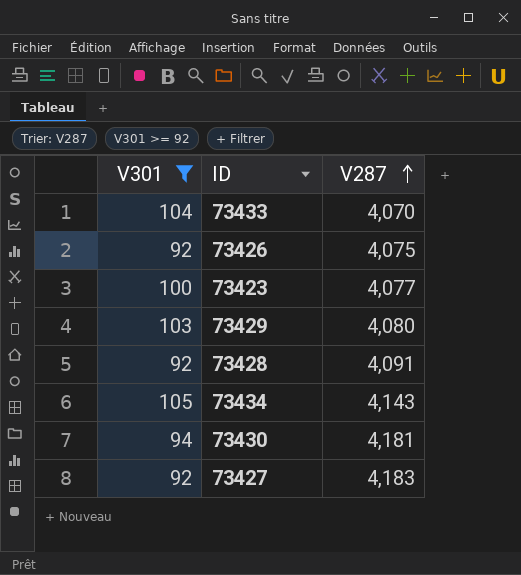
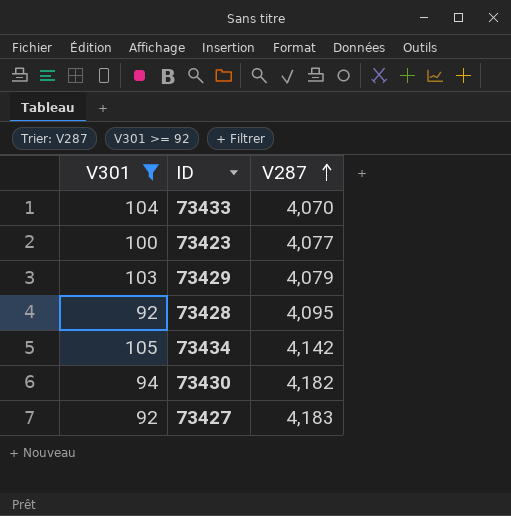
row 73426: 92 | 4,075 -> none
73429 | V287: 4,080 -> 4,079
73428 | V287: 4,091 -> 4,095
73434 | V287: 4,143 -> 4,142
73430 | V287: 4,181 -> 4,182

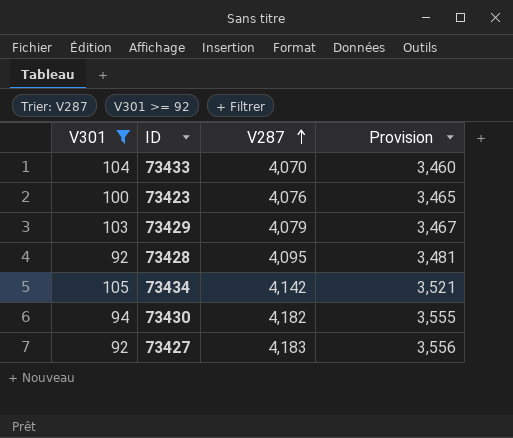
column Provision | formula: none -> [V287] * 0.85
73423 | V287: 4,077 -> 4,076

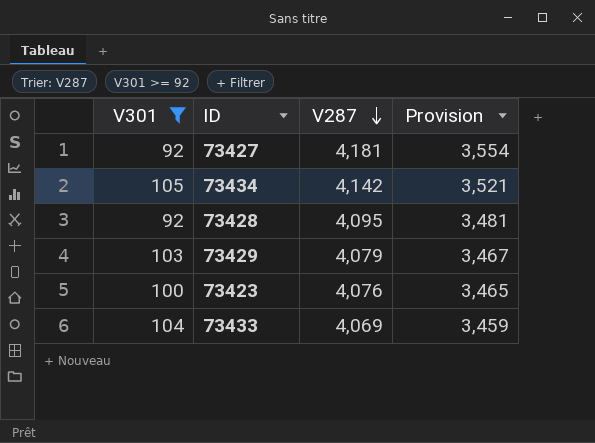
row order: V287 ascending -> V287 descending
row 73430: 94 | 4,182 | 3,555 -> none
73427 | V287: 4,183 -> 4,181
73427 | Provision: 3,556 -> 3,554
73433 | V287: 4,070 -> 4,069
73433 | Provision: 3,460 -> 3,459

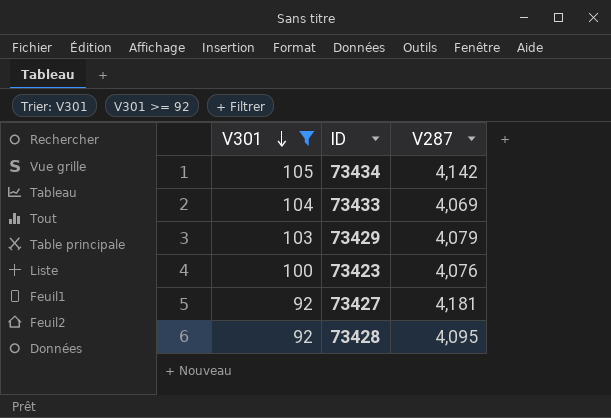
row order: V287 descending -> V301 descending
column Provision | formula: [V287] * 0.85 -> none

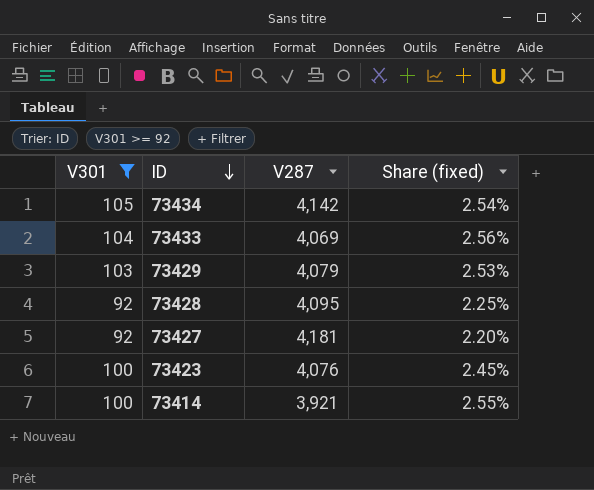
row order: V301 descending -> ID descending
column Share (fixed) | formula: none -> [V301] / [V287]
row 73414: none -> 100 | 3,921 | 2.55%

